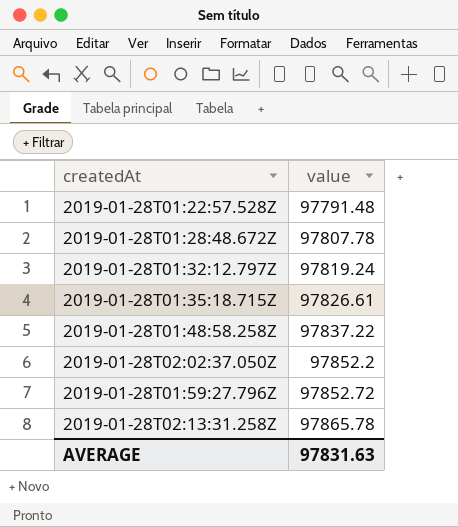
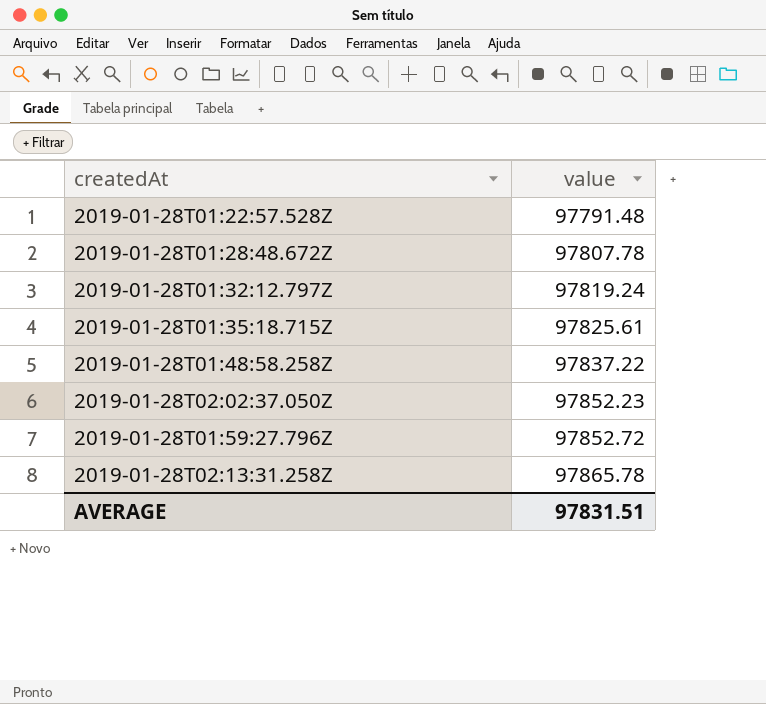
2019-01-28T01:35:18.715Z | value: 97826.61 -> 97825.61
2019-01-28T02:02:37.050Z | value: 97852.2 -> 97852.23
AVERAGE | value: 97831.63 -> 97831.51

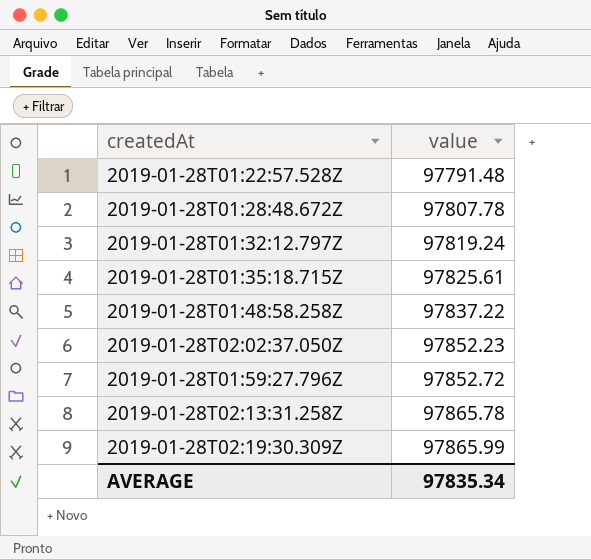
row 2019-01-28T02:19:30.309Z: none -> 97865.99
AVERAGE | value: 97831.51 -> 97835.34

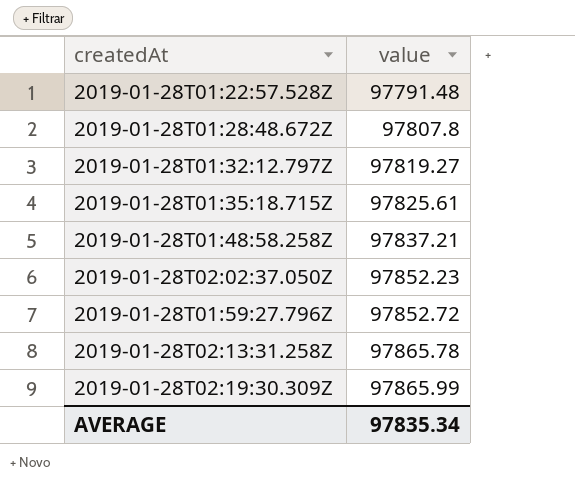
2019-01-28T01:28:48.672Z | value: 97807.78 -> 97807.8
2019-01-28T01:32:12.797Z | value: 97819.24 -> 97819.27
2019-01-28T01:48:58.258Z | value: 97837.22 -> 97837.21

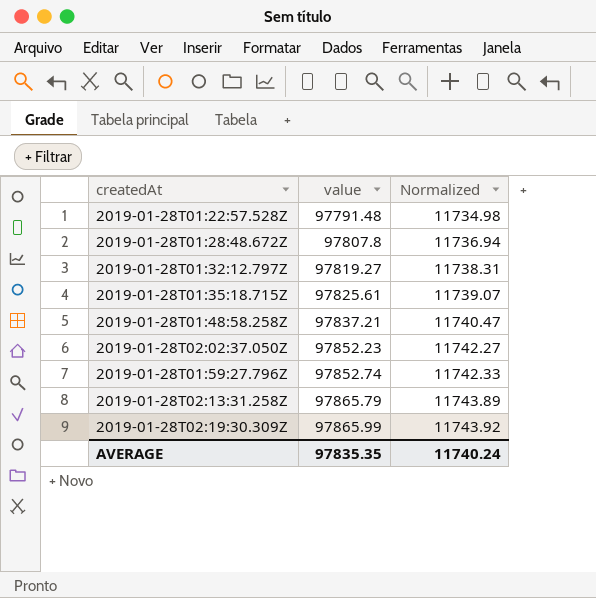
column Normalized | formula: none -> [value] * 0.12
2019-01-28T01:59:27.796Z | value: 97852.72 -> 97852.74
2019-01-28T02:13:31.258Z | value: 97865.78 -> 97865.79
AVERAGE | value: 97835.34 -> 97835.35

